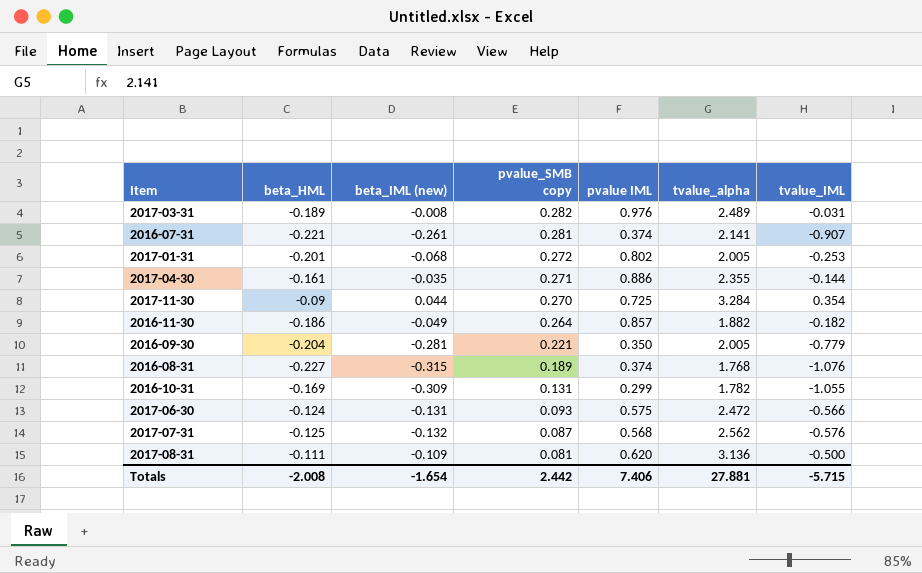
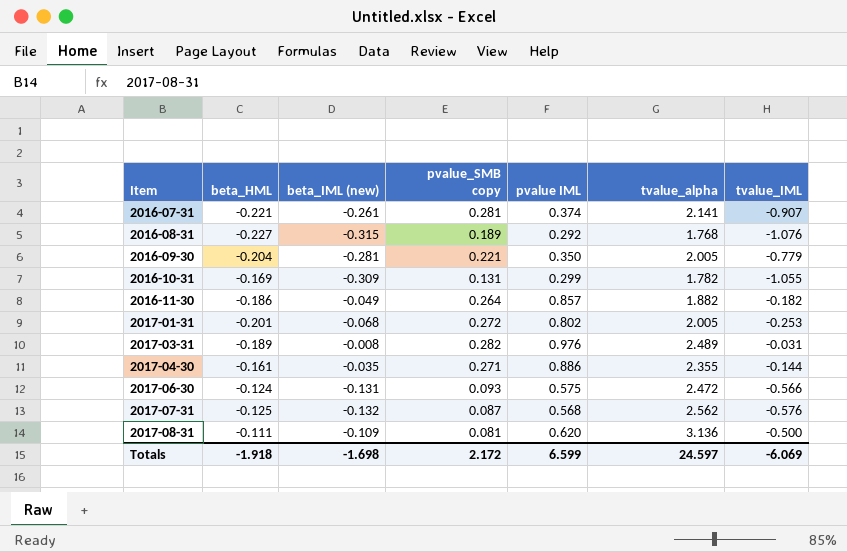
row order: pvalue_SMB copy descending -> Item ascending
row 2017-11-30: -0.09 | 0.044 | 0.270 | 0.725 | 3.284 | 0.354 -> none
2016-08-31 | pvalue IML: 0.374 -> 0.292
Totals | beta_HML: -2.008 -> -1.918
Totals | beta_IML (new): -1.654 -> -1.698
Totals | pvalue_SMB copy: 2.442 -> 2.172
Totals | pvalue IML: 7.406 -> 6.599
Totals | tvalue_alpha: 27.881 -> 24.597
Totals | tvalue_IML: -5.715 -> -6.069

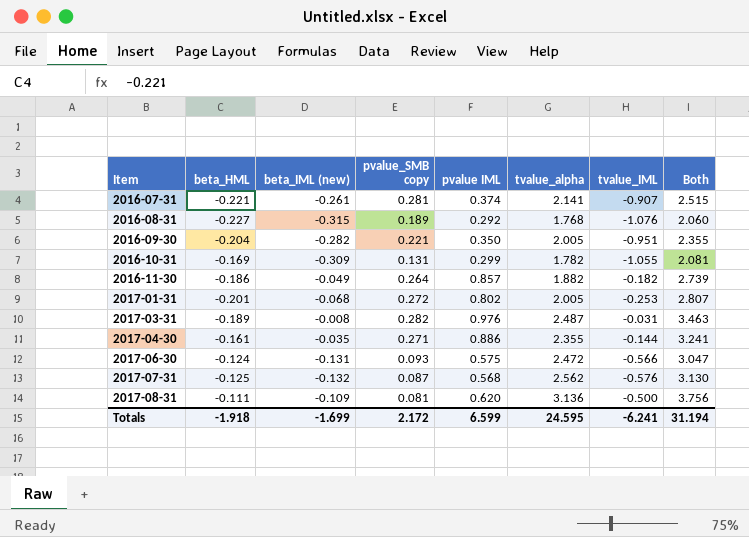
column Both | formula: none -> [pvalue IML] + [tvalue_alpha]
2016-09-30 | beta_IML (new): -0.281 -> -0.282
2016-09-30 | tvalue_IML: -0.779 -> -0.951
2017-03-31 | tvalue_alpha: 2.489 -> 2.487
Totals | beta_IML (new): -1.698 -> -1.699
Totals | tvalue_alpha: 24.597 -> 24.595
Totals | tvalue_IML: -6.069 -> -6.241

